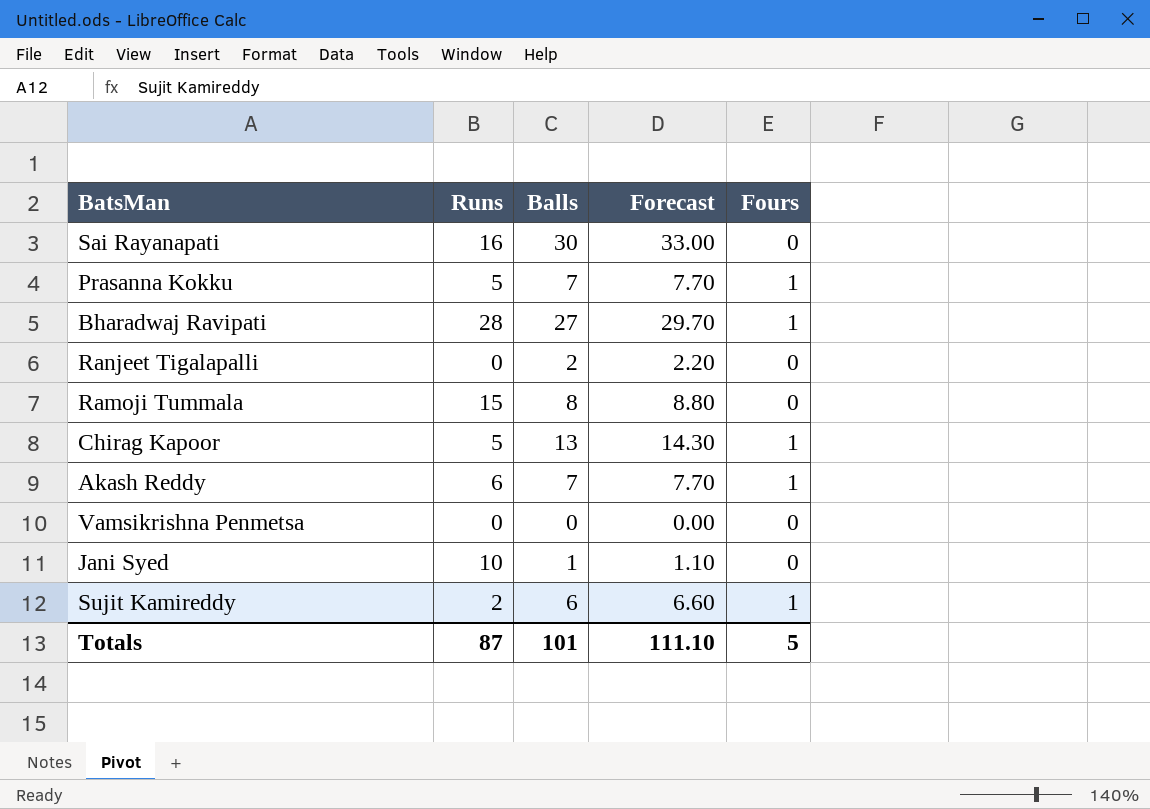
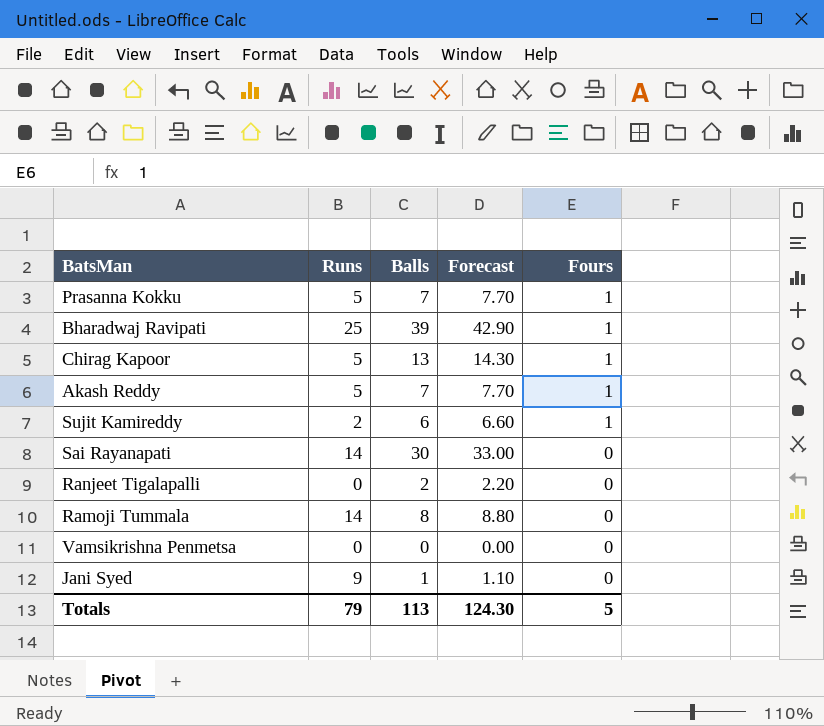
row order: none -> Fours descending
Bharadwaj Ravipati | Runs: 28 -> 25
Bharadwaj Ravipati | Balls: 27 -> 39
Bharadwaj Ravipati | Forecast: 29.70 -> 42.90
Akash Reddy | Runs: 6 -> 5
Sai Rayanapati | Runs: 16 -> 14
Ramoji Tummala | Runs: 15 -> 14
Jani Syed | Runs: 10 -> 9
Totals | Runs: 87 -> 79
Totals | Balls: 101 -> 113
Totals | Forecast: 111.10 -> 124.30

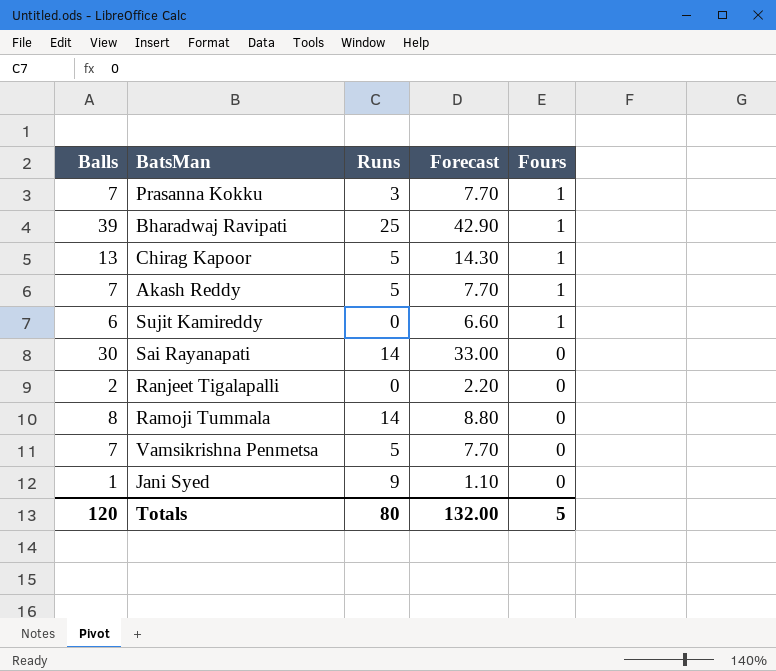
column Balls | position: 3 -> 1
Prasanna Kokku | Runs: 5 -> 3
Sujit Kamireddy | Runs: 2 -> 0
Vamsikrishna Penmetsa | Balls: 0 -> 7
Vamsikrishna Penmetsa | Runs: 0 -> 5
Vamsikrishna Penmetsa | Forecast: 0.00 -> 7.70
Totals | Balls: 113 -> 120
Totals | Runs: 79 -> 80
Totals | Forecast: 124.30 -> 132.00

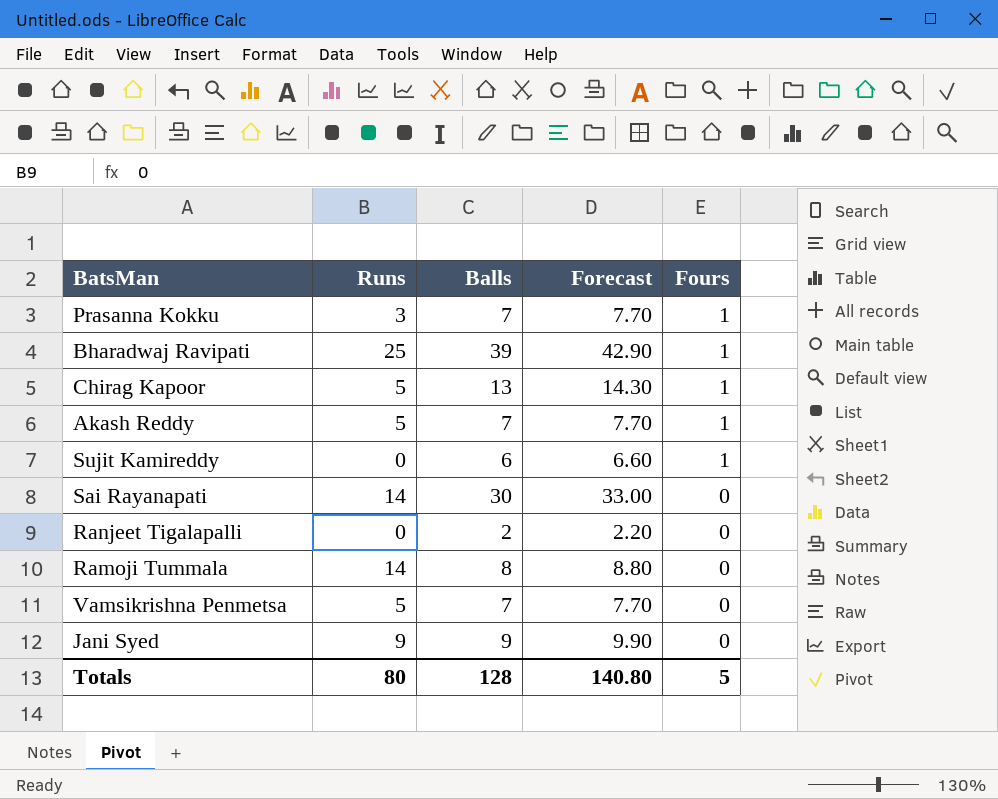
column Balls | position: 1 -> 3
Jani Syed | Balls: 1 -> 9
Jani Syed | Forecast: 1.10 -> 9.90
Totals | Balls: 120 -> 128
Totals | Forecast: 132.00 -> 140.80

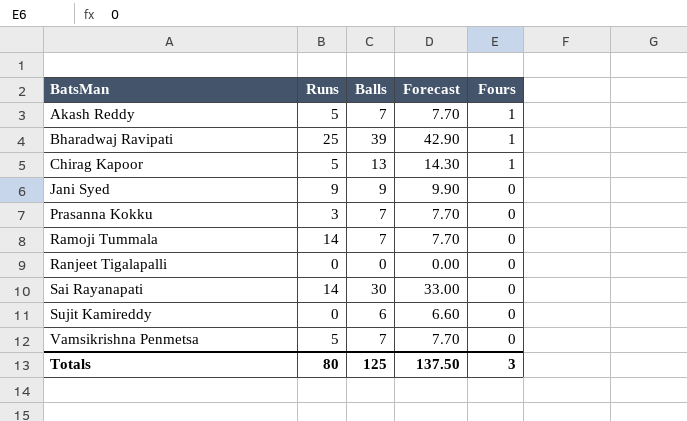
row order: Fours descending -> BatsMan ascending
Prasanna Kokku | Fours: 1 -> 0
Ramoji Tummala | Balls: 8 -> 7
Ramoji Tummala | Forecast: 8.80 -> 7.70
Ranjeet Tigalapalli | Balls: 2 -> 0
Ranjeet Tigalapalli | Forecast: 2.20 -> 0.00
Sujit Kamireddy | Fours: 1 -> 0
Totals | Balls: 128 -> 125
Totals | Forecast: 140.80 -> 137.50
Totals | Fours: 5 -> 3

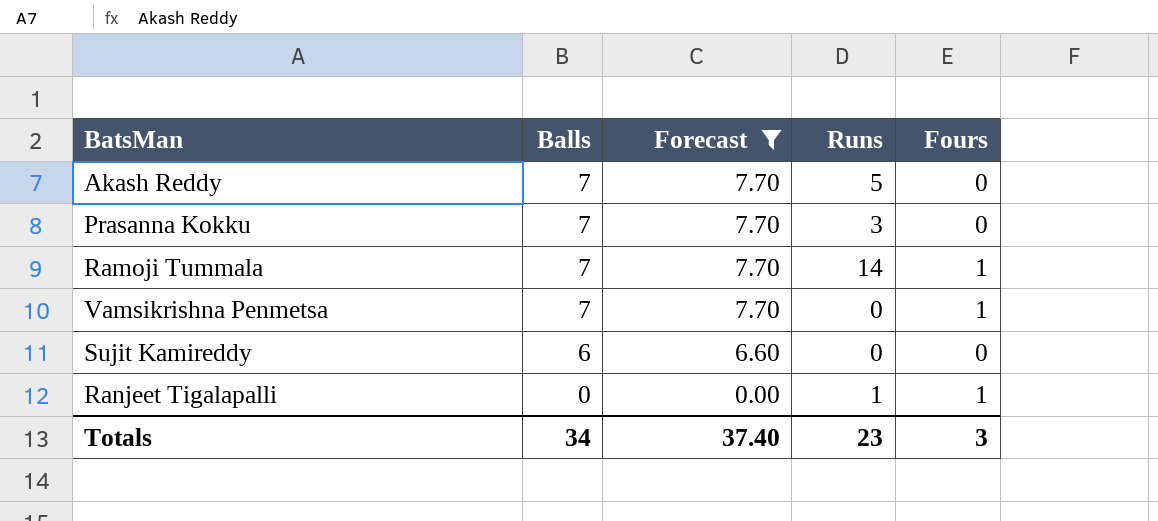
filter: none -> Forecast <= 7.70
row order: BatsMan ascending -> Balls descending
column Runs | position: 2 -> 4
Akash Reddy | Fours: 1 -> 0
Ramoji Tummala | Fours: 0 -> 1
Vamsikrishna Penmetsa | Runs: 5 -> 0
Vamsikrishna Penmetsa | Fours: 0 -> 1
Ranjeet Tigalapalli | Runs: 0 -> 1
Ranjeet Tigalapalli | Fours: 0 -> 1
Totals | Balls: 125 -> 34
Totals | Forecast: 137.50 -> 37.40
Totals | Runs: 80 -> 23

